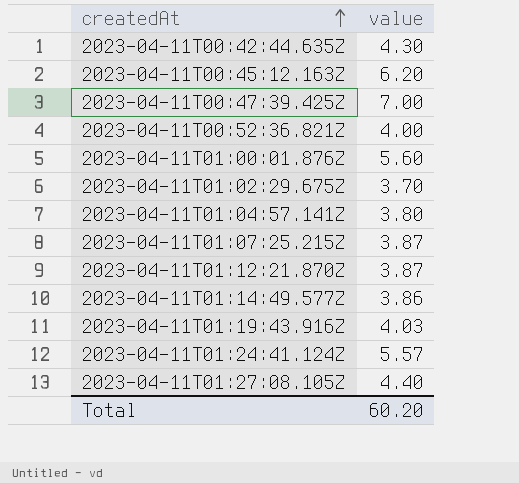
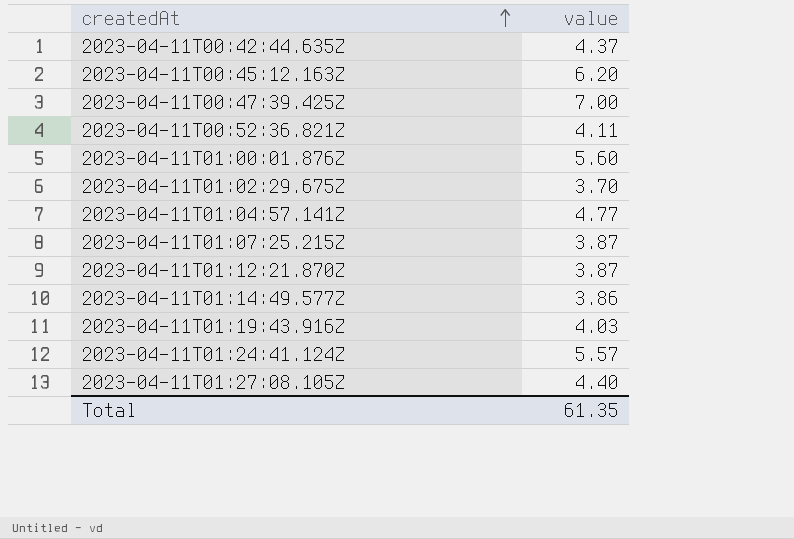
2023-04-11T00:42:44.635Z | value: 4.30 -> 4.37
2023-04-11T00:52:36.821Z | value: 4.00 -> 4.11
2023-04-11T01:04:57.141Z | value: 3.80 -> 4.77
Total | value: 60.20 -> 61.35

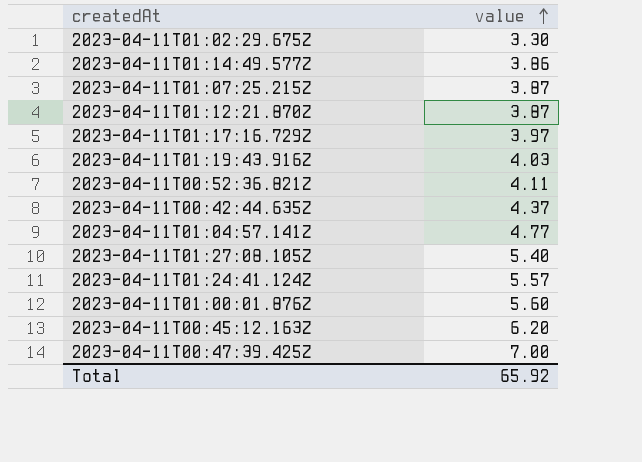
row order: createdAt ascending -> value ascending
2023-04-11T01:02:29.675Z | value: 3.70 -> 3.30
row 2023-04-11T01:17:16.729Z: none -> 3.97
2023-04-11T01:27:08.105Z | value: 4.40 -> 5.40
Total | value: 61.35 -> 65.92

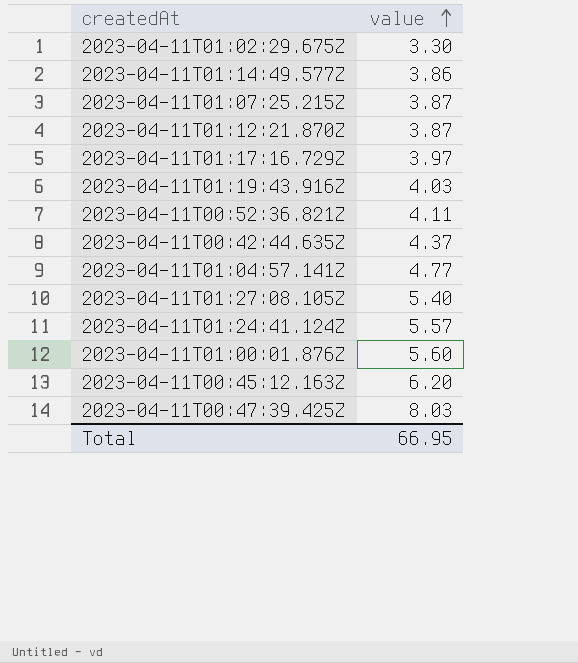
2023-04-11T00:47:39.425Z | value: 7.00 -> 8.03
Total | value: 65.92 -> 66.95

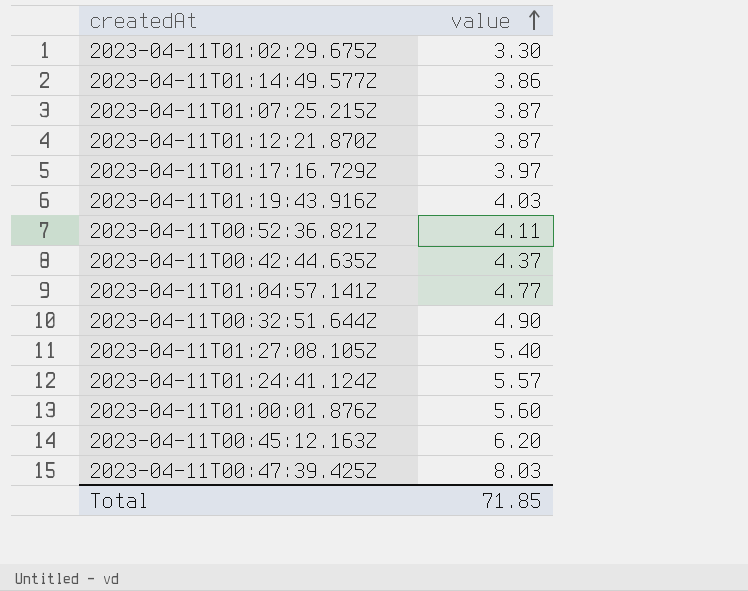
row 2023-04-11T00:32:51.644Z: none -> 4.90
Total | value: 66.95 -> 71.85

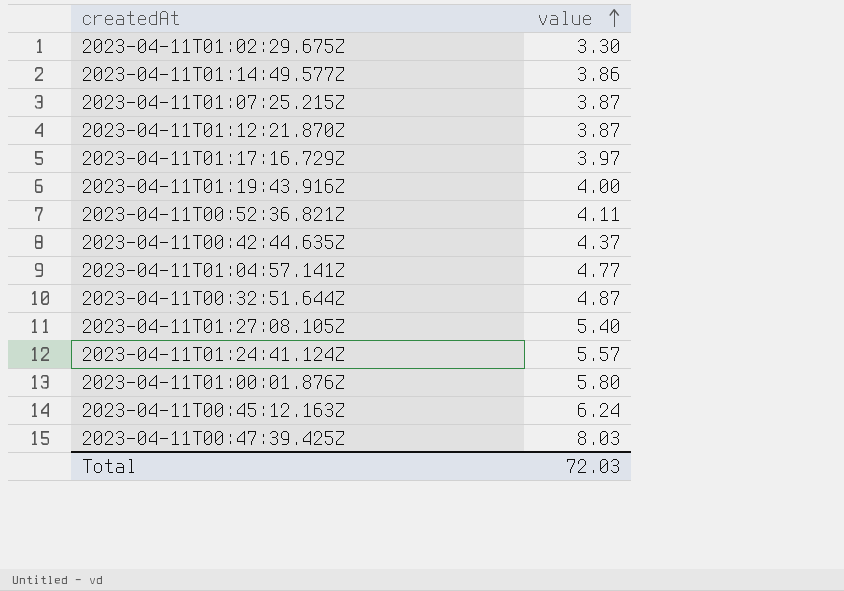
2023-04-11T01:19:43.916Z | value: 4.03 -> 4.00
2023-04-11T00:32:51.644Z | value: 4.90 -> 4.87
2023-04-11T01:00:01.876Z | value: 5.60 -> 5.80
2023-04-11T00:45:12.163Z | value: 6.20 -> 6.24
Total | value: 71.85 -> 72.03

